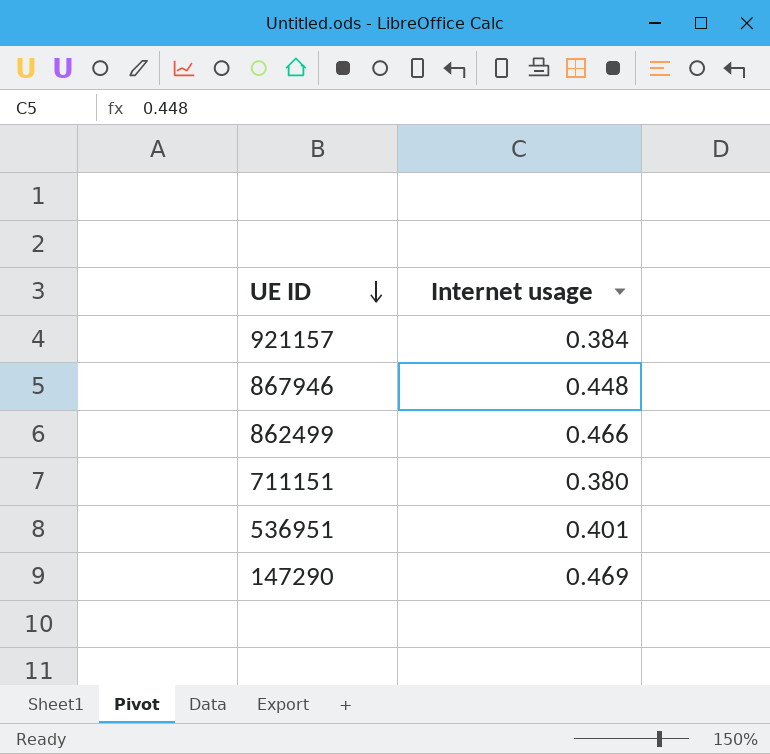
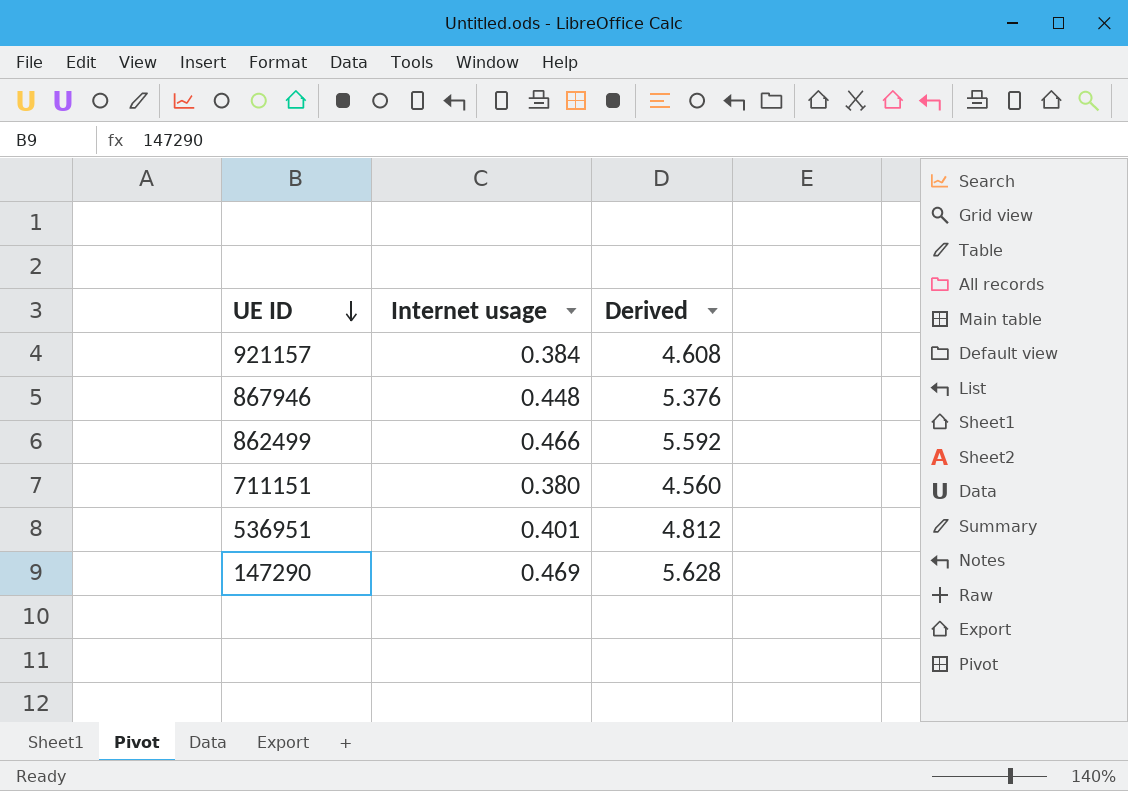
column Derived | formula: none -> [Internet usage] * 12

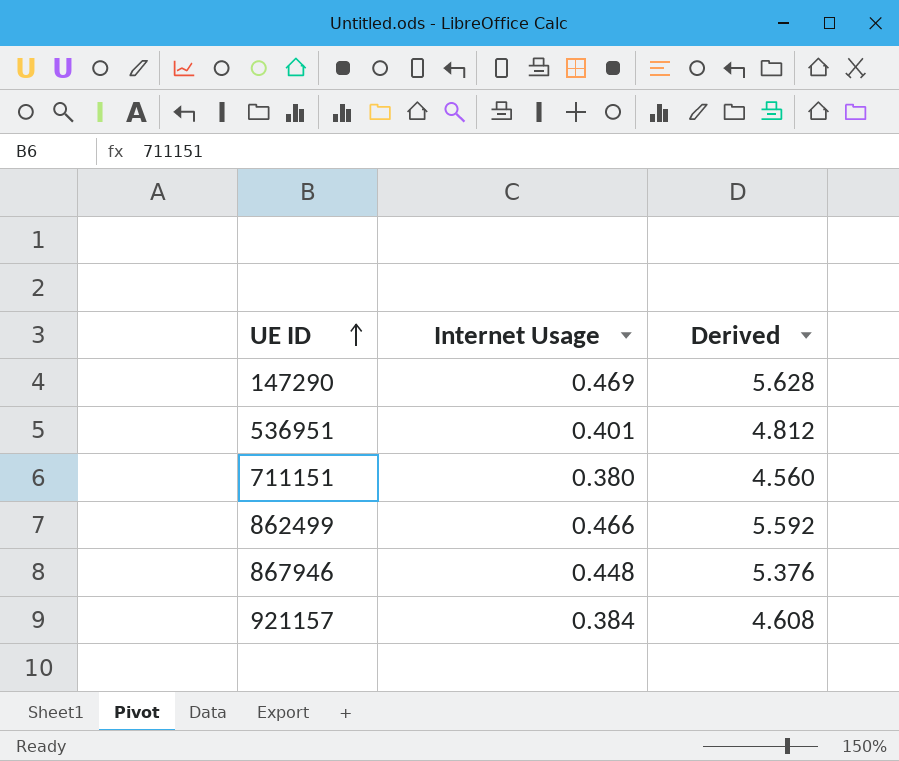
row order: UE ID descending -> UE ID ascending
column name: Internet usage -> Internet Usage

